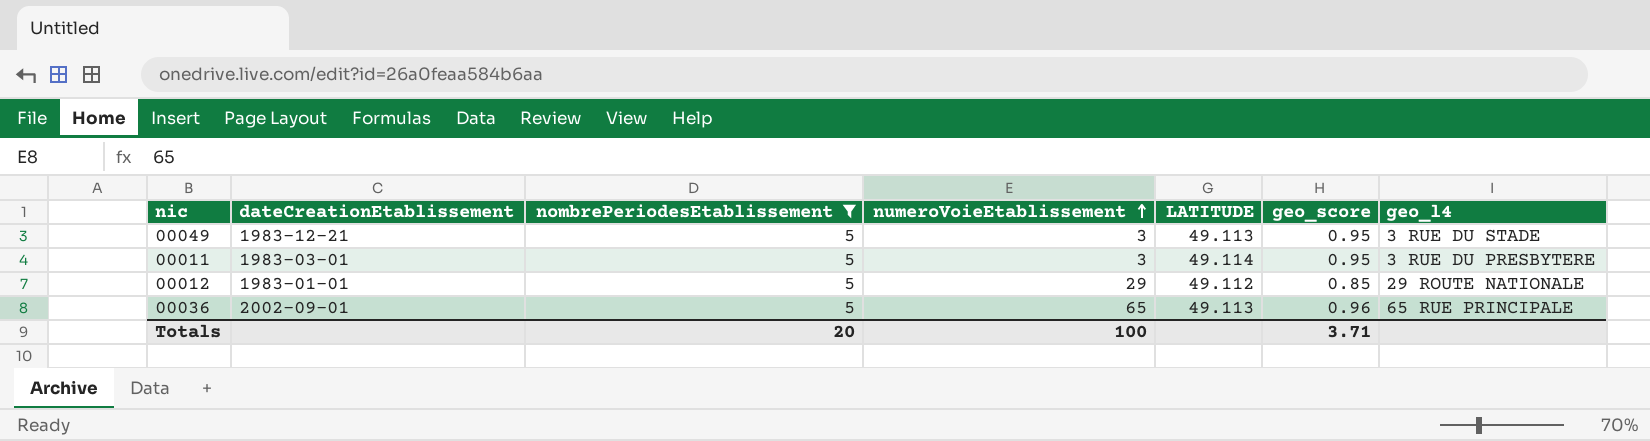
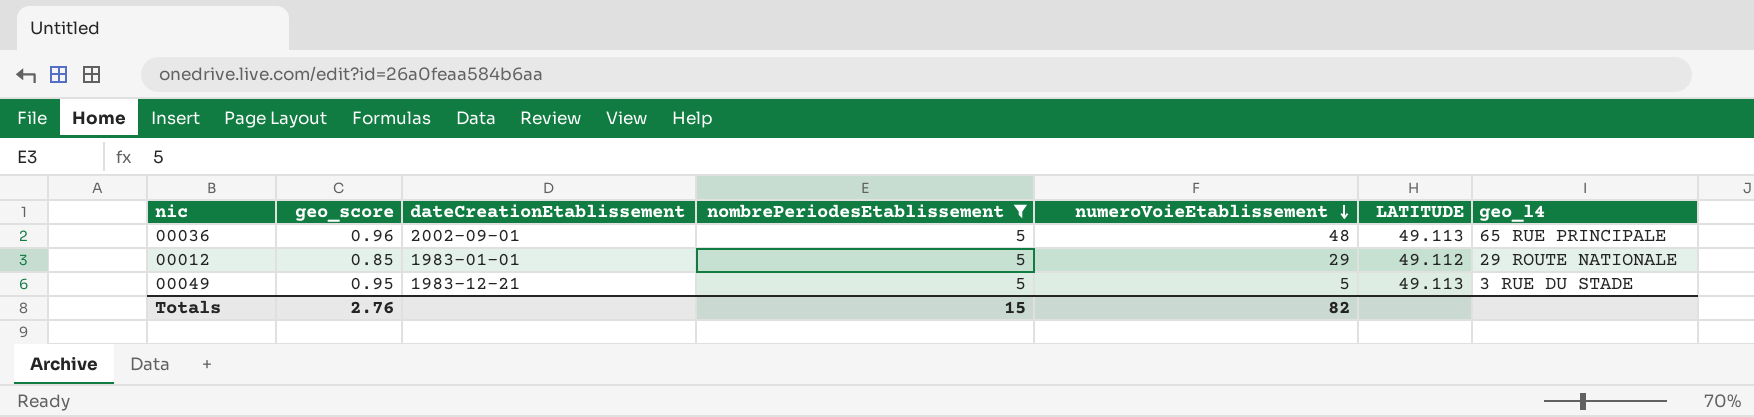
row order: numeroVoieEtablissement ascending -> numeroVoieEtablissement descending
column geo_score | position: 6 -> 2
row 00011: 1983-03-01 | 5 | 3 | 49.114 | 0.95 | 3 RUE DU PRESBYTERE -> none
00036 | numeroVoieEtablissement: 65 -> 48
00049 | numeroVoieEtablissement: 3 -> 5
Totals | geo_score: 3.71 -> 2.76
Totals | nombrePeriodesEtablissement: 20 -> 15
Totals | numeroVoieEtablissement: 100 -> 82

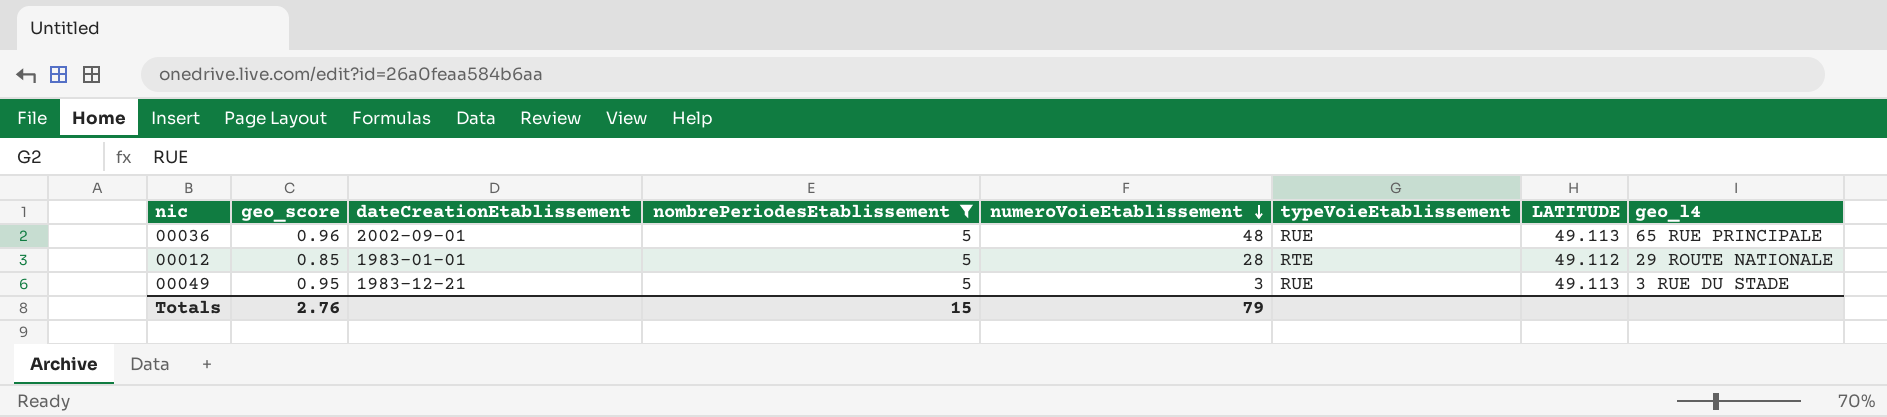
column typeVoieEtablissement | position: none -> 6
00012 | numeroVoieEtablissement: 29 -> 28
00049 | numeroVoieEtablissement: 5 -> 3
Totals | numeroVoieEtablissement: 82 -> 79

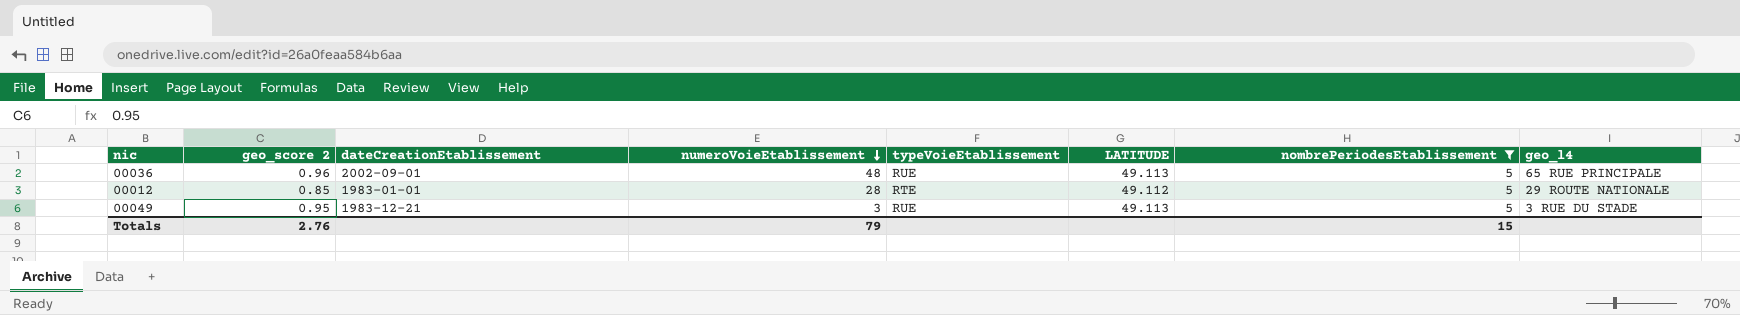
column name: geo_score -> geo_score 2
column nombrePeriodesEtablissement | position: 4 -> 7

